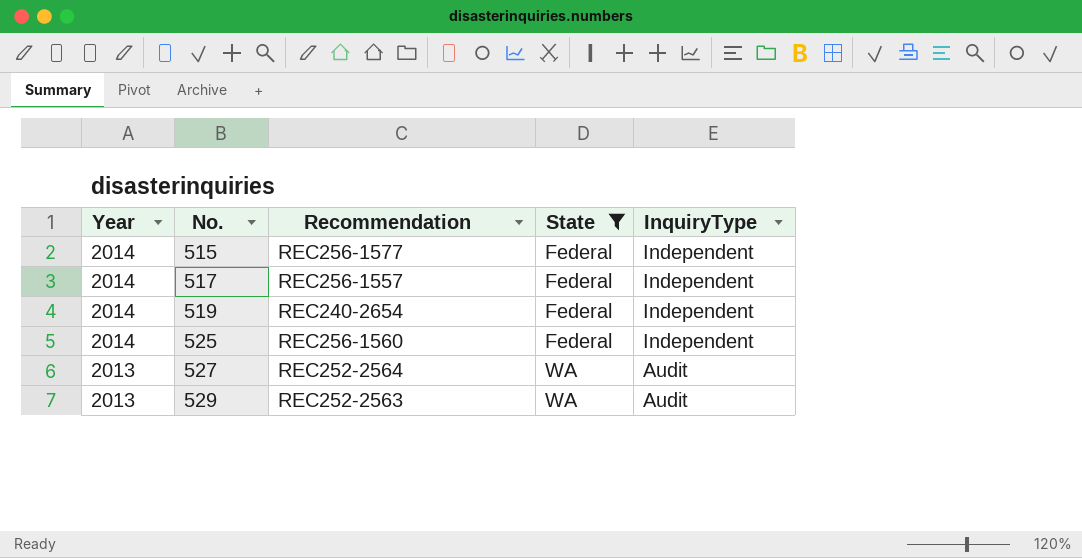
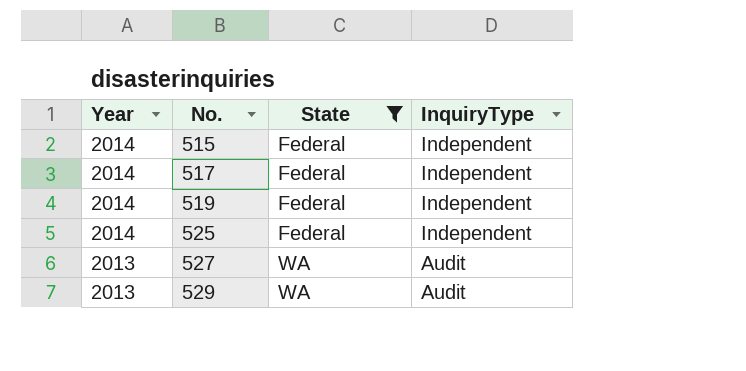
column Recommendation | position: 3 -> none

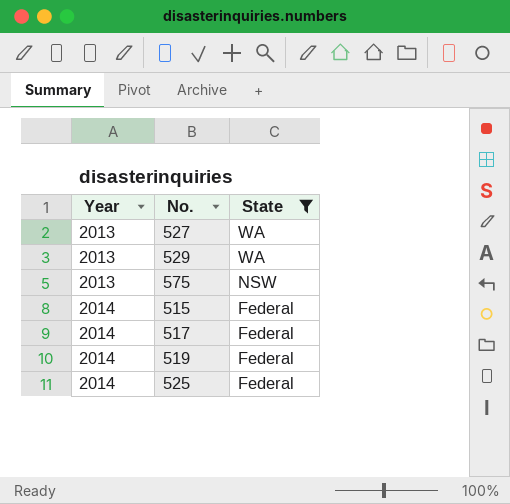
row order: Year descending -> Year ascending
column InquiryType | position: 4 -> none
row 575: none -> 2013 | NSW

